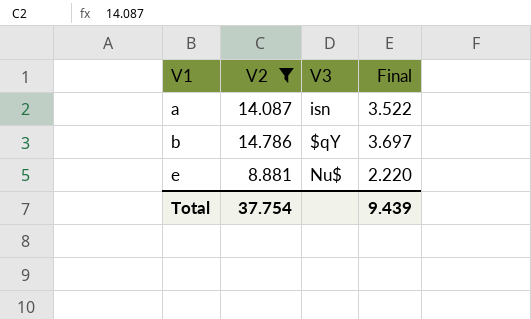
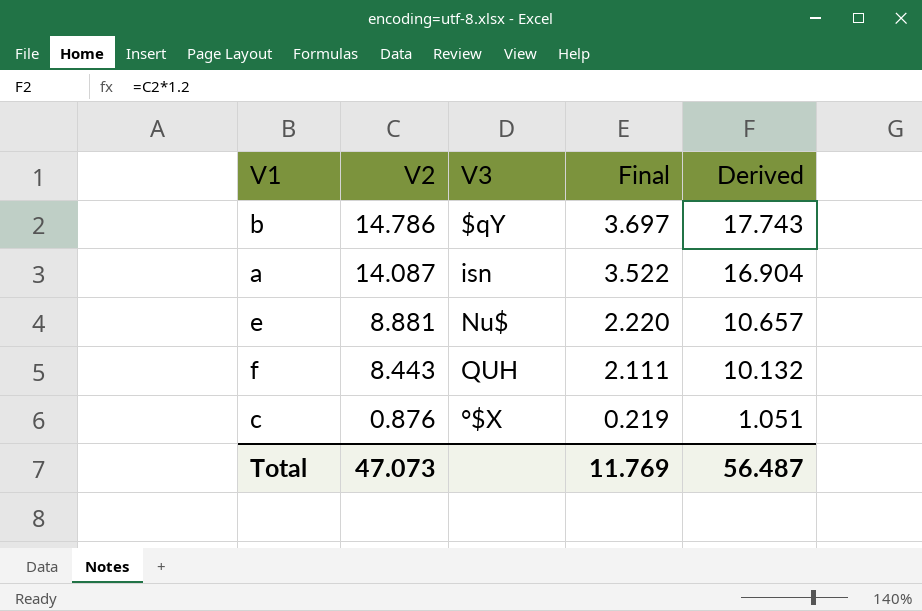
filter: V2 >= 8.881 -> none
row order: V1 ascending -> V2 descending
column Derived | formula: none -> [V2] * 1.2
Total | V2: 37.754 -> 47.073
Total | Final: 9.439 -> 11.769

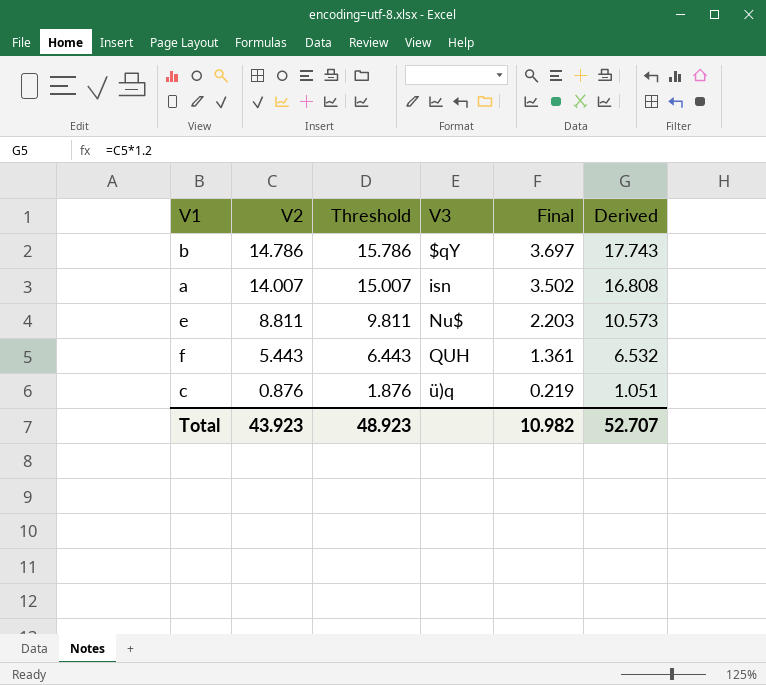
column Threshold | formula: none -> [V2] + 1
a | V2: 14.087 -> 14.007
a | Final: 3.522 -> 3.502
a | Derived: 16.904 -> 16.808
e | V2: 8.881 -> 8.811
e | Final: 2.220 -> 2.203
e | Derived: 10.657 -> 10.573
f | V2: 8.443 -> 5.443
f | Final: 2.111 -> 1.361
f | Derived: 10.132 -> 6.532
c | V3: °$X -> ü)q
Total | V2: 47.073 -> 43.923
Total | Final: 11.769 -> 10.982
Total | Derived: 56.487 -> 52.707

